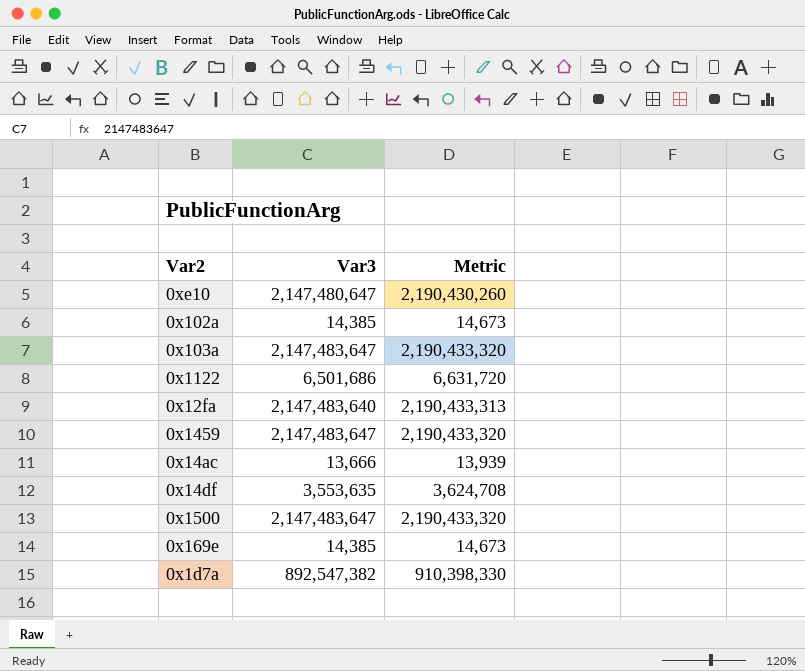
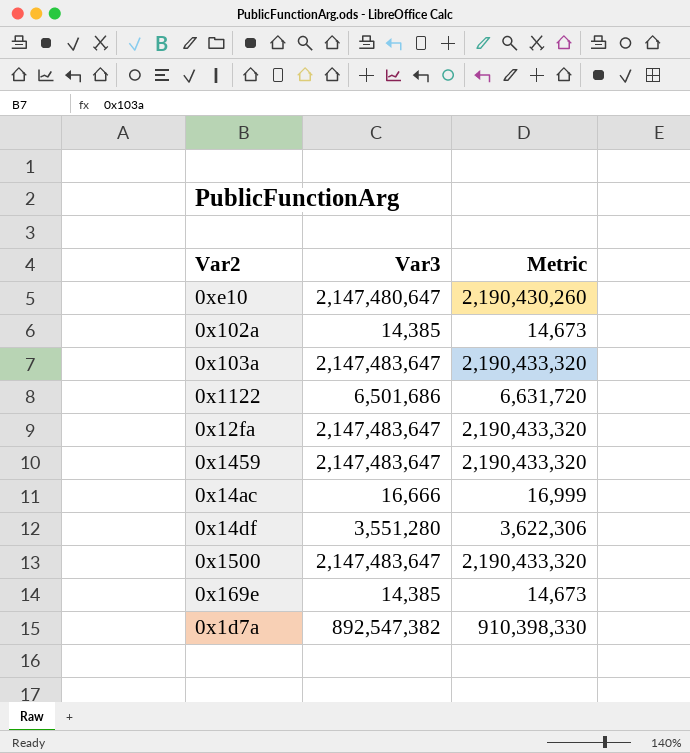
0x12fa | Var3: 2,147,483,640 -> 2,147,483,647
0x12fa | Metric: 2,190,433,313 -> 2,190,433,320
0x14ac | Var3: 13,666 -> 16,666
0x14ac | Metric: 13,939 -> 16,999
0x14df | Var3: 3,553,635 -> 3,551,280
0x14df | Metric: 3,624,708 -> 3,622,306

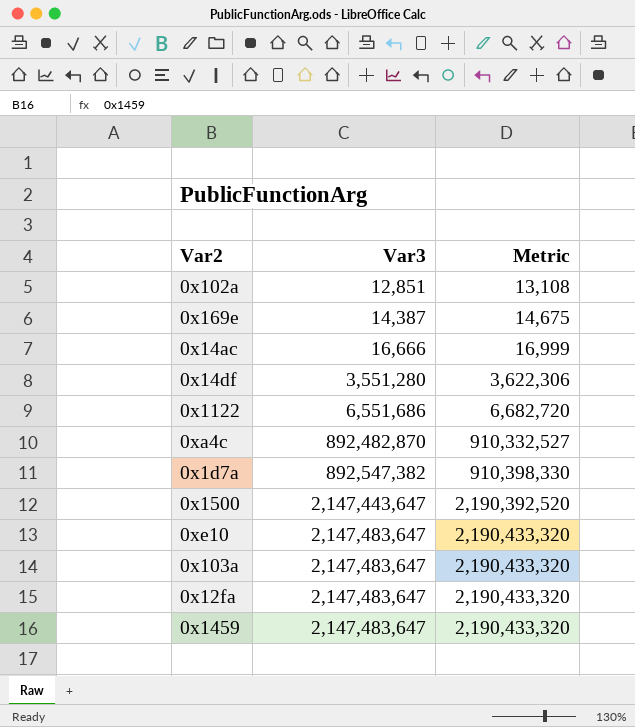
row order: none -> Var3 ascending
0x102a | Var3: 14,385 -> 12,851
0x102a | Metric: 14,673 -> 13,108
0x169e | Var3: 14,385 -> 14,387
0x169e | Metric: 14,673 -> 14,675
0x1122 | Var3: 6,501,686 -> 6,551,686
0x1122 | Metric: 6,631,720 -> 6,682,720
row 0xa4c: none -> 892,482,870 | 910,332,527
0x1500 | Var3: 2,147,483,647 -> 2,147,443,647
0x1500 | Metric: 2,190,433,320 -> 2,190,392,520
0xe10 | Var3: 2,147,480,647 -> 2,147,483,647
0xe10 | Metric: 2,190,430,260 -> 2,190,433,320

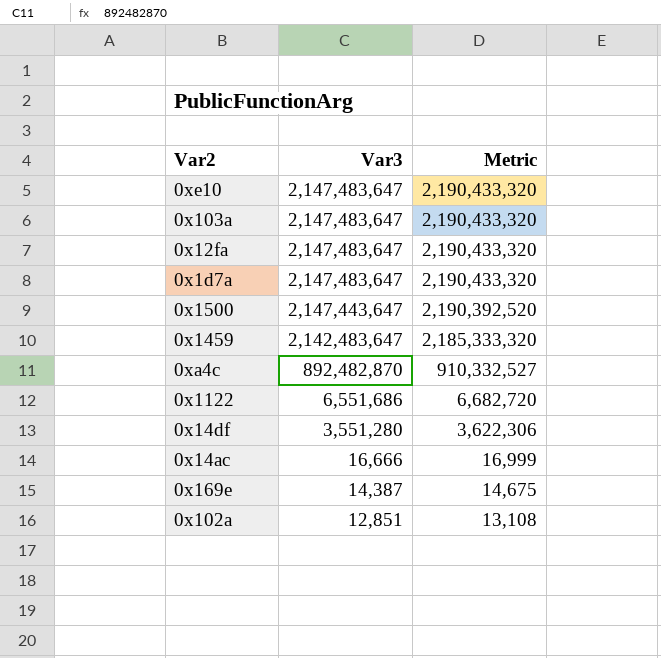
row order: Var3 ascending -> Var3 descending
0x1d7a | Var3: 892,547,382 -> 2,147,483,647
0x1d7a | Metric: 910,398,330 -> 2,190,433,320
0x1459 | Var3: 2,147,483,647 -> 2,142,483,647
0x1459 | Metric: 2,190,433,320 -> 2,185,333,320

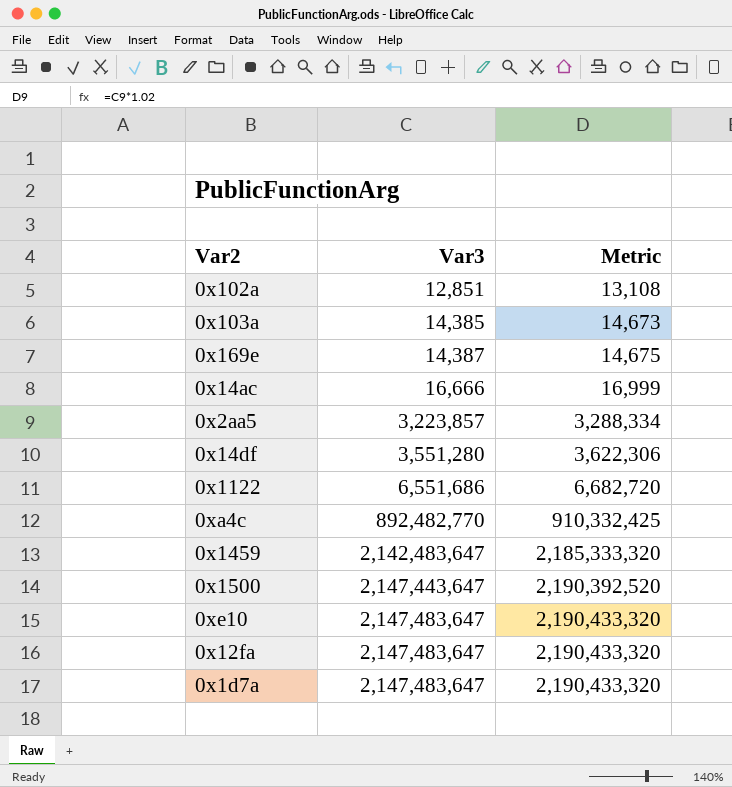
row order: Var3 descending -> Var3 ascending
0x103a | Var3: 2,147,483,647 -> 14,385
0x103a | Metric: 2,190,433,320 -> 14,673
row 0x2aa5: none -> 3,223,857 | 3,288,334
0xa4c | Var3: 892,482,870 -> 892,482,770
0xa4c | Metric: 910,332,527 -> 910,332,425

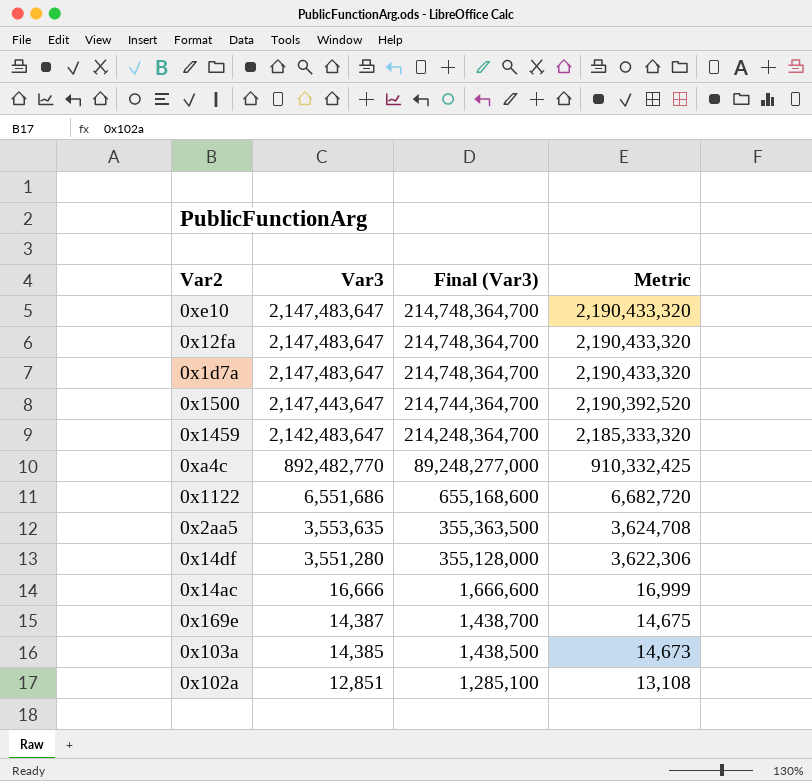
row order: Var3 ascending -> Var3 descending
column Final (Var3) | formula: none -> [Var3] * 100
0x2aa5 | Var3: 3,223,857 -> 3,553,635
0x2aa5 | Metric: 3,288,334 -> 3,624,708

